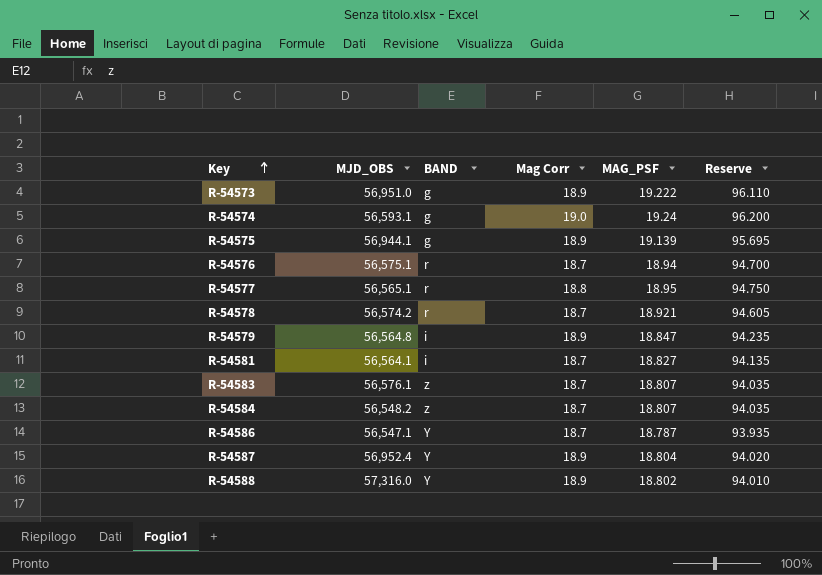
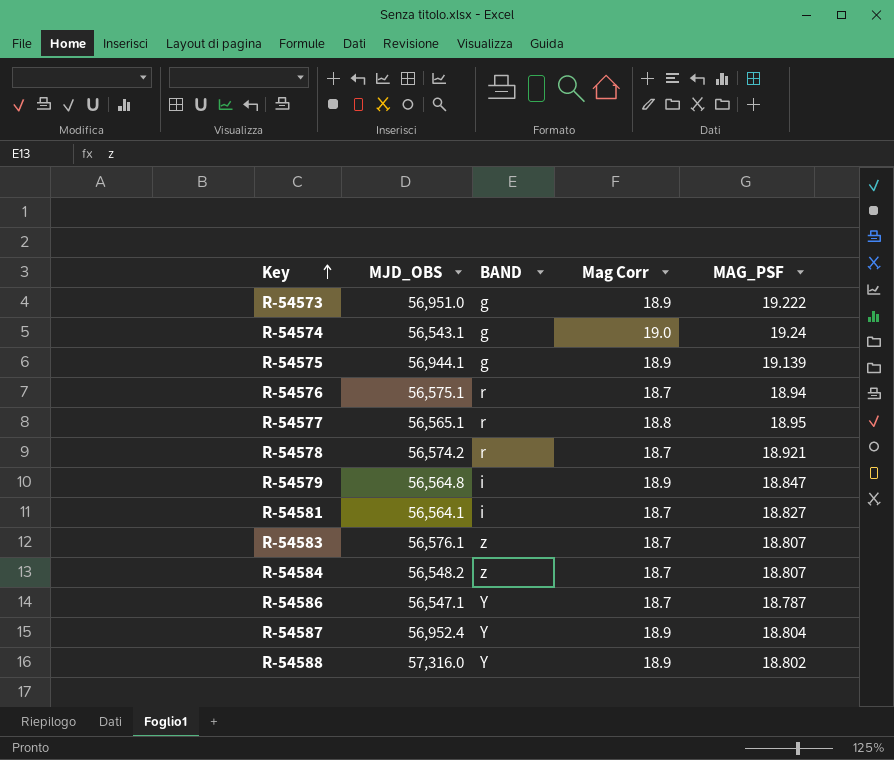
column Reserve | formula: [MAG_PSF] * 5 -> none
R-54574 | MJD_OBS: 56,593.1 -> 56,543.1

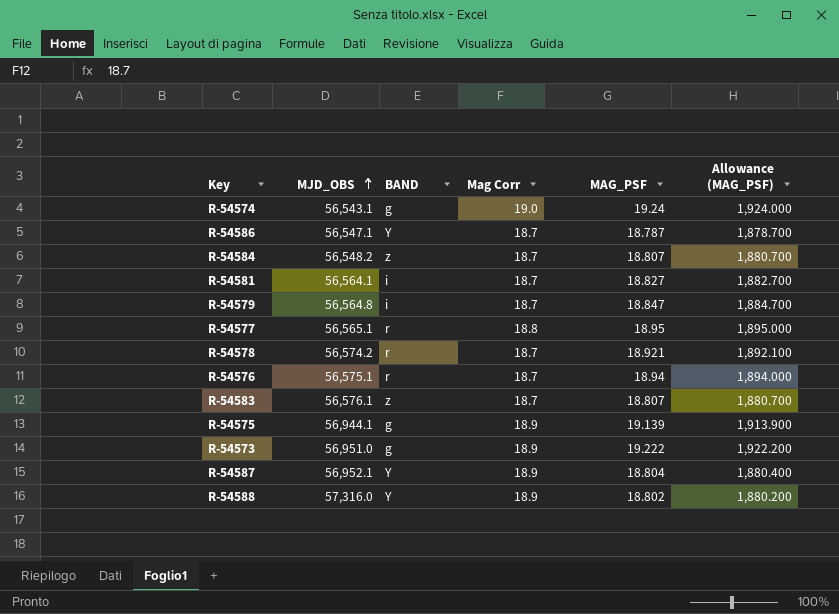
row order: Key ascending -> MJD_OBS ascending
column Allowance (MAG_PSF) | formula: none -> [MAG_PSF] * 100
R-54579 | Mag Corr: 18.9 -> 18.7
R-54587 | MJD_OBS: 56,952.4 -> 56,952.1

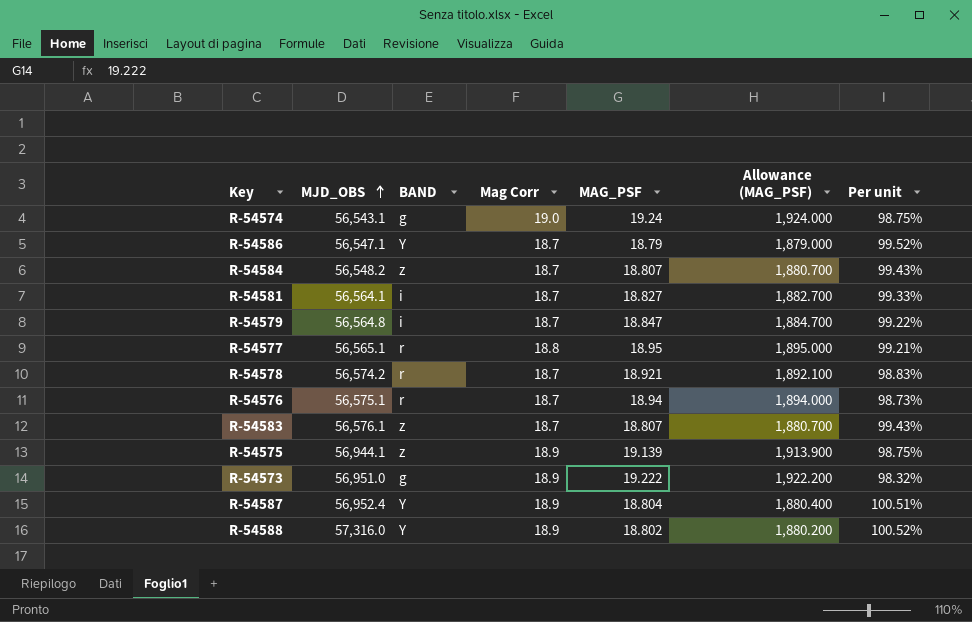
column Per unit | formula: none -> [Mag Corr] / [MAG_PSF]
R-54586 | MAG_PSF: 18.787 -> 18.79
R-54586 | Allowance (MAG_PSF): 1,878.700 -> 1,879.000
R-54575 | BAND: g -> z
R-54587 | MJD_OBS: 56,952.1 -> 56,952.4

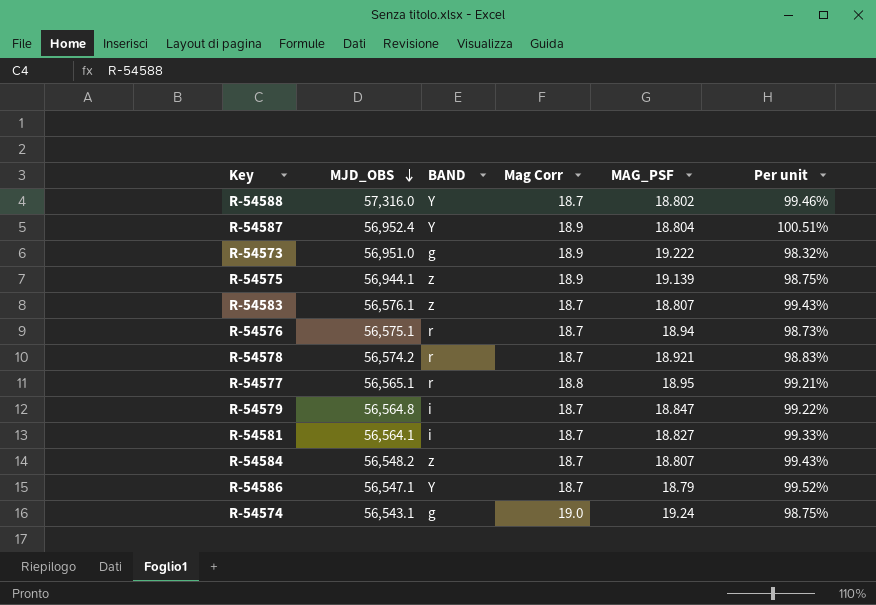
row order: MJD_OBS ascending -> MJD_OBS descending
column Allowance (MAG_PSF) | formula: [MAG_PSF] * 100 -> none
R-54588 | Mag Corr: 18.9 -> 18.7
R-54588 | Per unit: 100.52% -> 99.46%

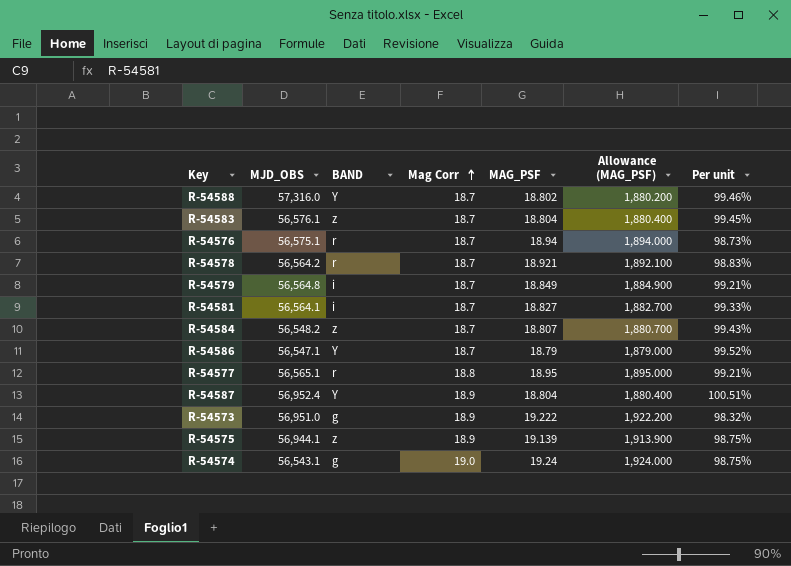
row order: MJD_OBS descending -> Mag Corr ascending
column Allowance (MAG_PSF) | formula: none -> [MAG_PSF] * 100
R-54583 | MAG_PSF: 18.807 -> 18.804
R-54583 | Per unit: 99.43% -> 99.45%
R-54578 | MJD_OBS: 56,574.2 -> 56,564.2
R-54579 | MAG_PSF: 18.847 -> 18.849
R-54579 | Per unit: 99.22% -> 99.21%

